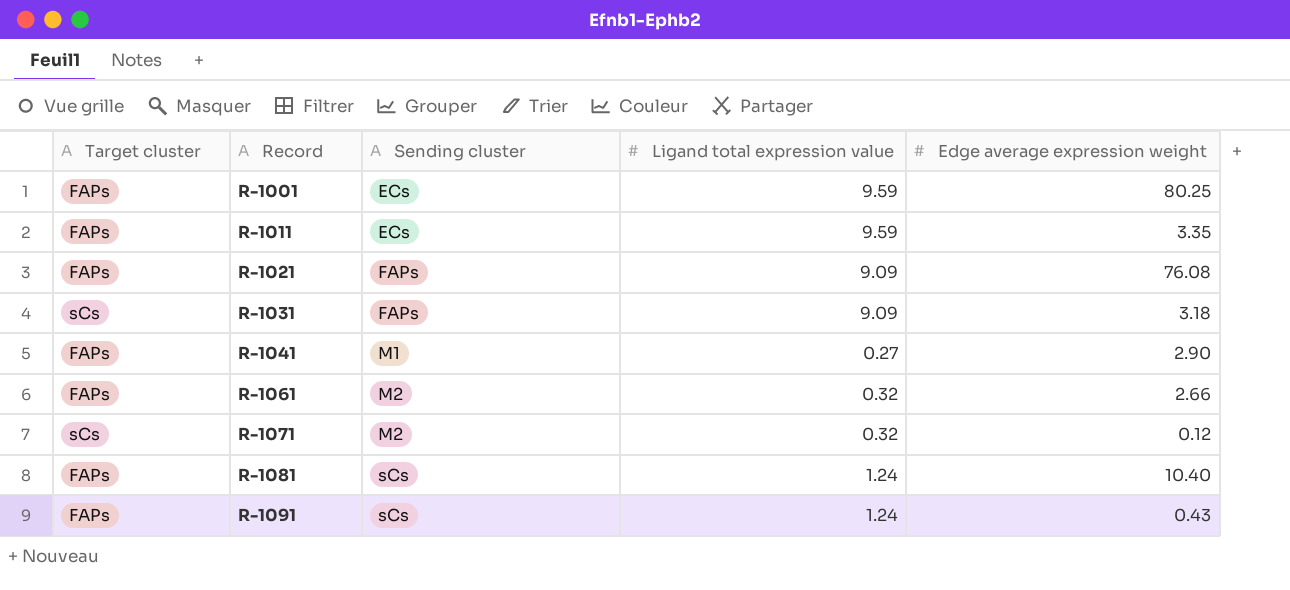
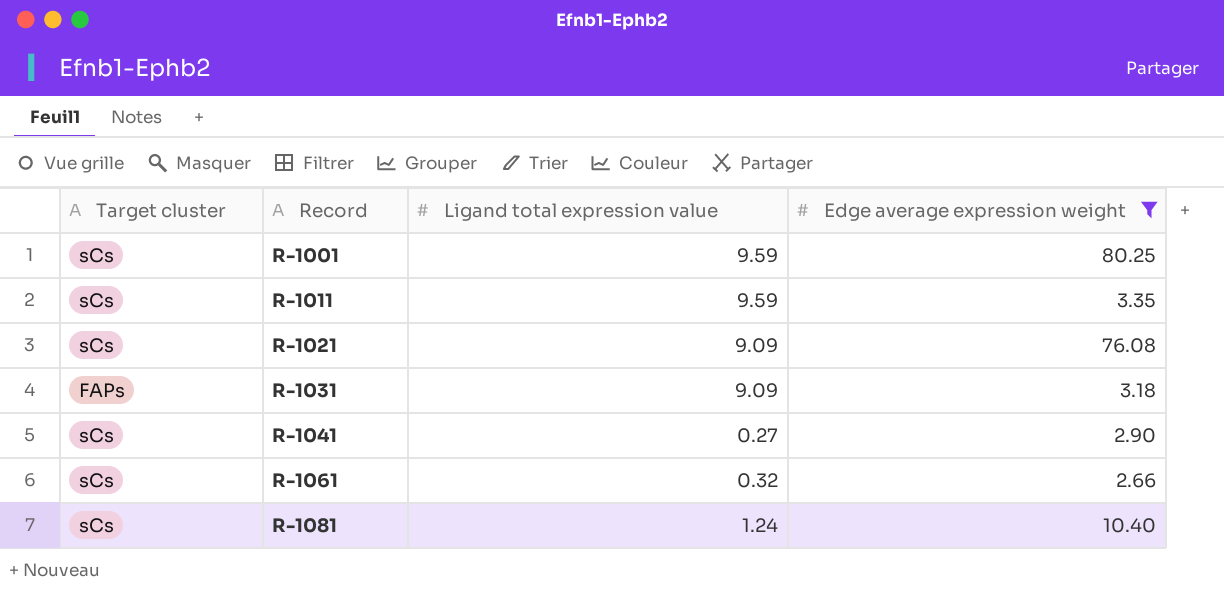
filter: none -> Edge average expression weight >= 2.66
column Sending cluster | position: 3 -> none
R-1001 | Target cluster: FAPs -> sCs
R-1011 | Target cluster: FAPs -> sCs
R-1021 | Target cluster: FAPs -> sCs
R-1031 | Target cluster: sCs -> FAPs
R-1041 | Target cluster: FAPs -> sCs
R-1061 | Target cluster: FAPs -> sCs
R-1081 | Target cluster: FAPs -> sCs

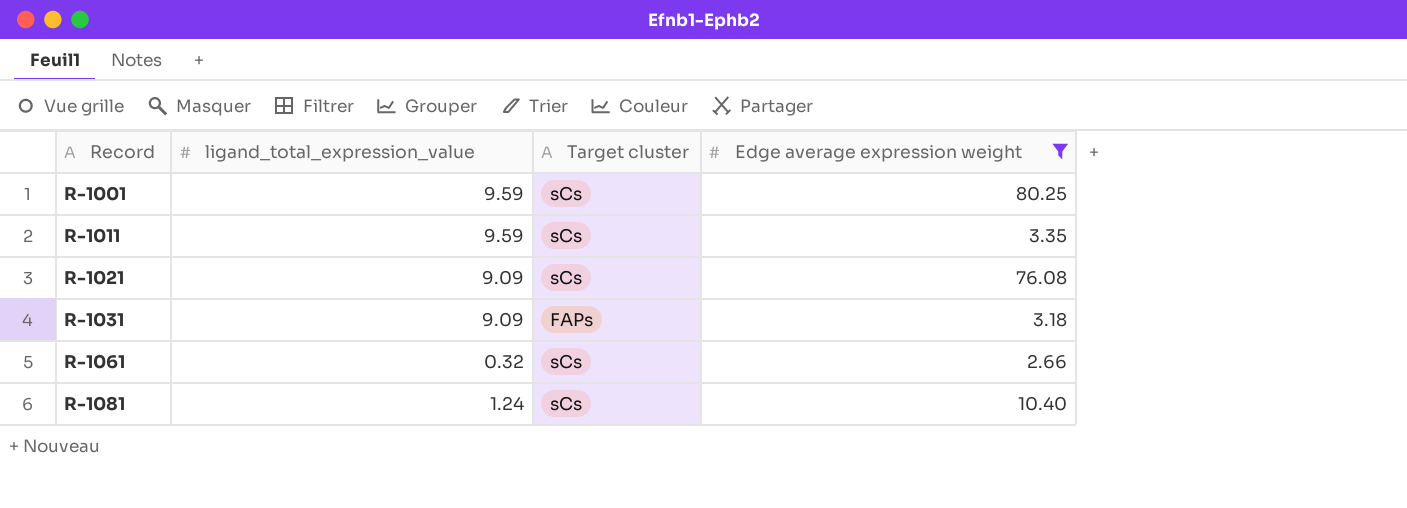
column name: Ligand total expression value -> ligand_total_expression_value
column Target cluster | position: 1 -> 3
row R-1041: sCs | 0.27 | 2.90 -> none

